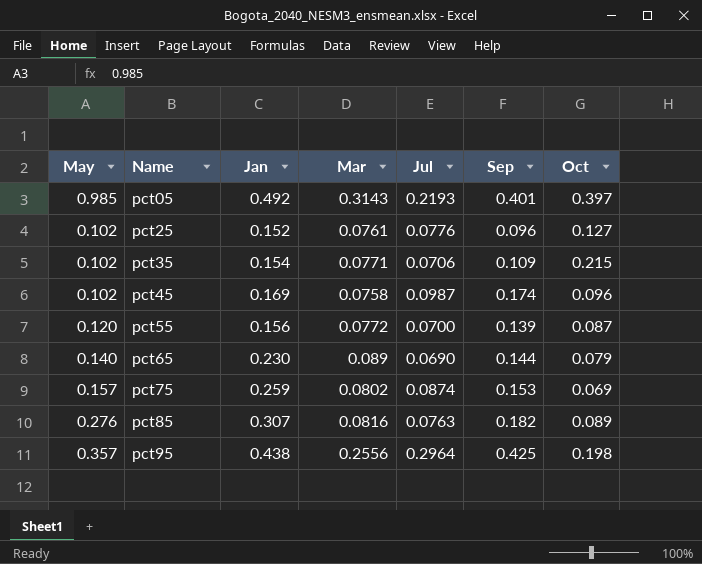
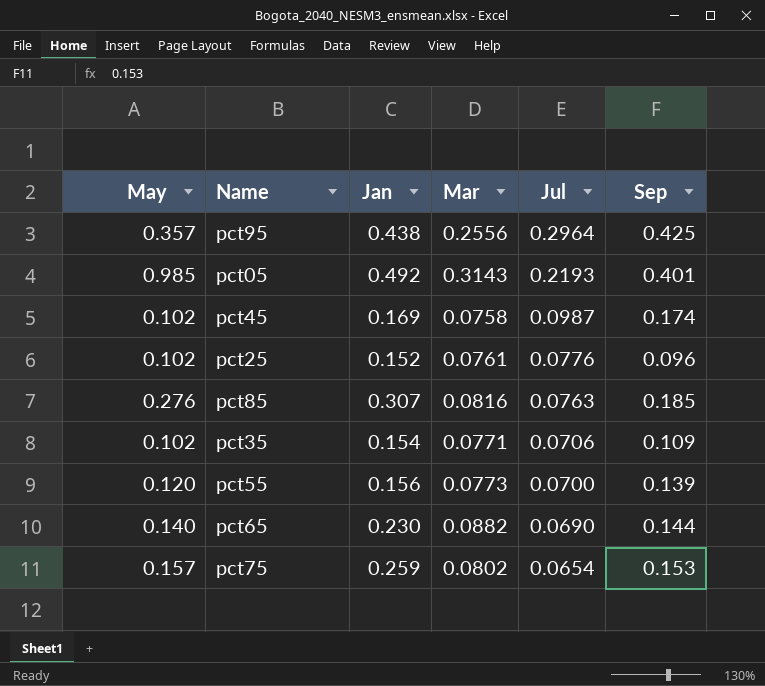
row order: Name ascending -> Jul descending
column Oct | position: 7 -> none
pct85 | Sep: 0.182 -> 0.185
pct55 | Mar: 0.0772 -> 0.0773
pct65 | Mar: 0.089 -> 0.0882
pct75 | Jul: 0.0874 -> 0.0654

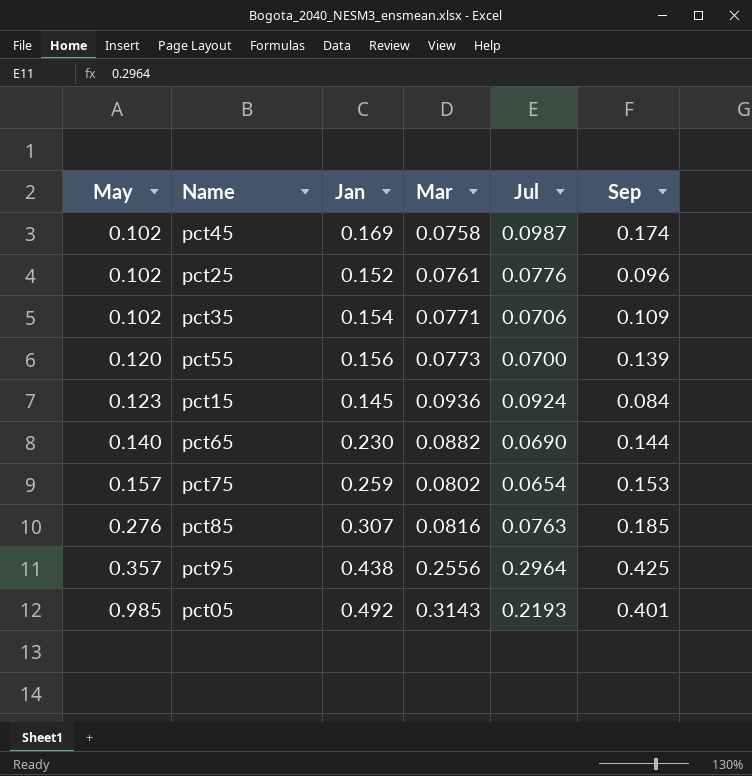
row order: Jul descending -> May ascending
row pct15: none -> 0.123 | 0.145 | 0.0936 | 0.0924 | 0.084

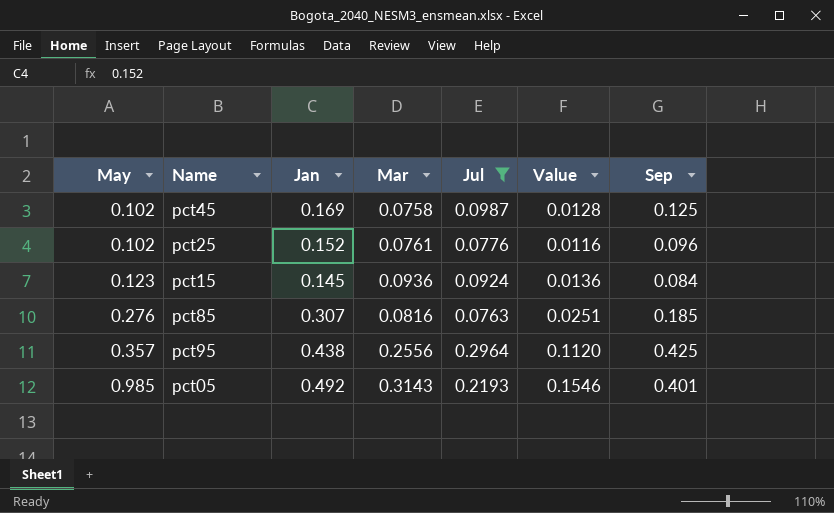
filter: none -> Jul >= 0.0763
column Value | formula: none -> [Jan] * [Mar]
pct45 | Sep: 0.174 -> 0.125

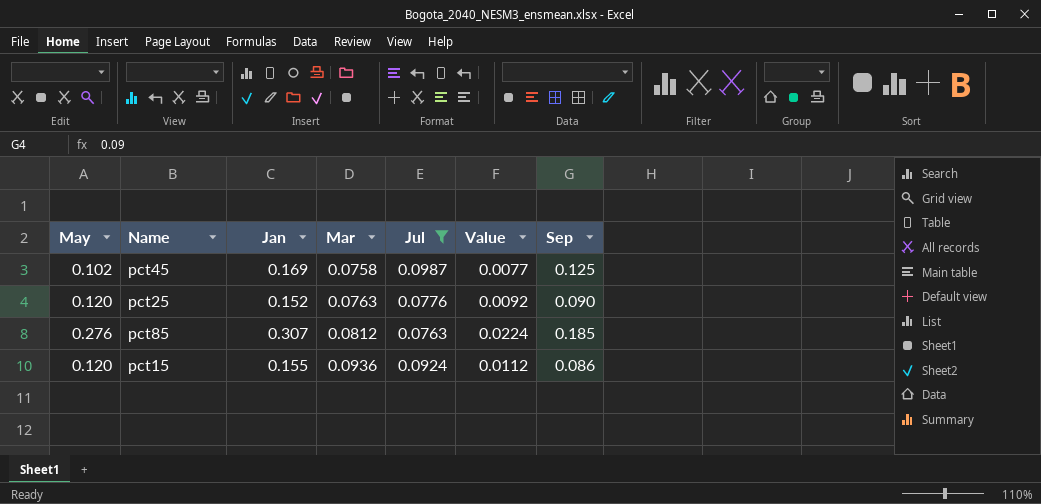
row order: May ascending -> Mar ascending
column Value | formula: [Jan] * [Mar] -> [May] * [Mar]
row pct95: 0.357 | 0.438 | 0.2556 | 0.2964 | 0.1120 | 0.425 -> none
row pct05: 0.985 | 0.492 | 0.3143 | 0.2193 | 0.1546 | 0.401 -> none
pct25 | May: 0.102 -> 0.120
pct25 | Mar: 0.0761 -> 0.0763
pct25 | Sep: 0.096 -> 0.090
pct85 | Mar: 0.0816 -> 0.0812
pct15 | May: 0.123 -> 0.120
pct15 | Jan: 0.145 -> 0.155
pct15 | Sep: 0.084 -> 0.086

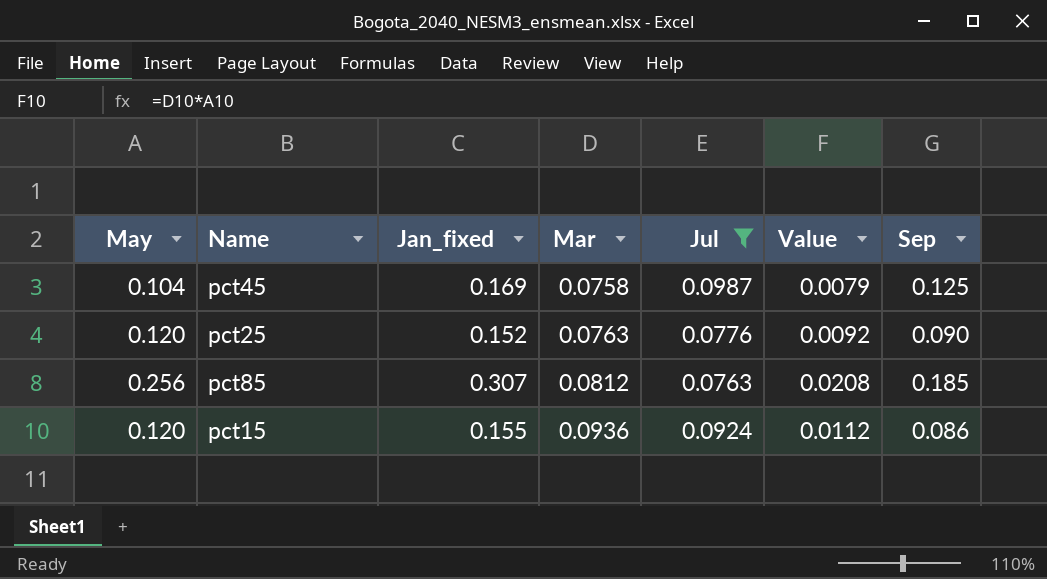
column name: Jan -> Jan_fixed
pct45 | May: 0.102 -> 0.104
pct45 | Value: 0.0077 -> 0.0079
pct85 | May: 0.276 -> 0.256
pct85 | Value: 0.0224 -> 0.0208

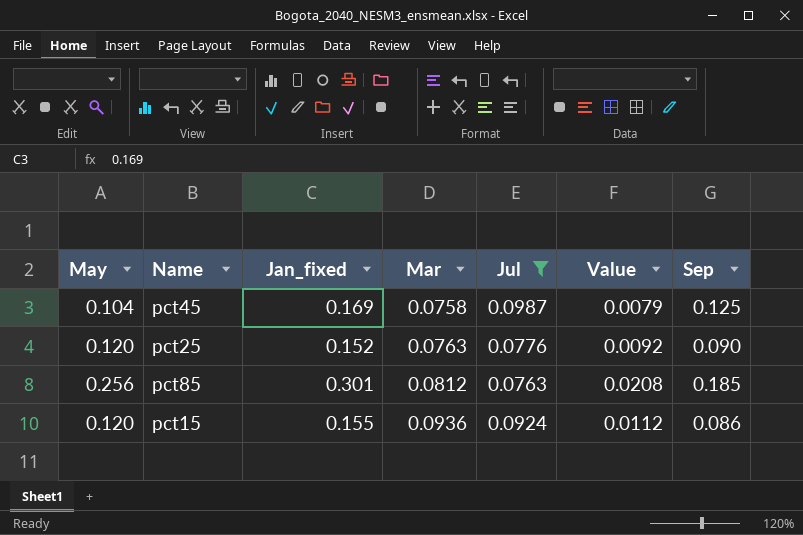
pct85 | Jan_fixed: 0.307 -> 0.301

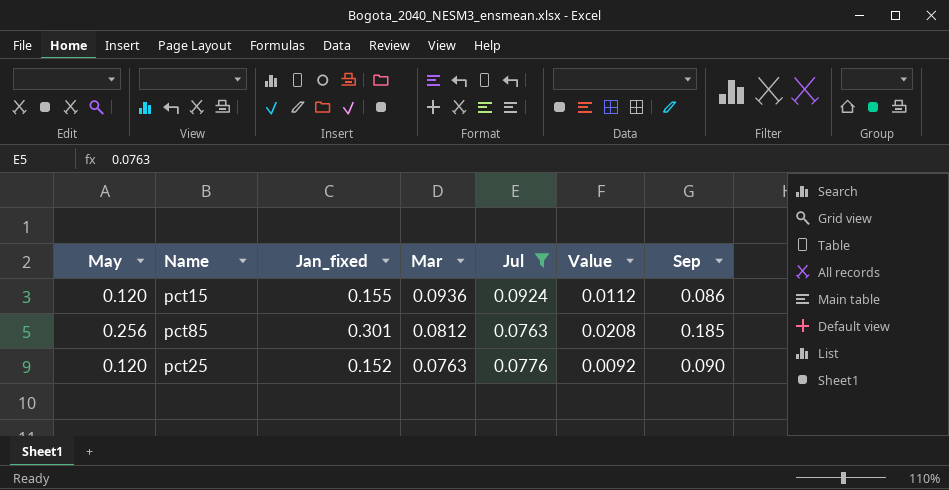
row order: Mar ascending -> Mar descending
row pct45: 0.104 | 0.169 | 0.0758 | 0.0987 | 0.0079 | 0.125 -> none

